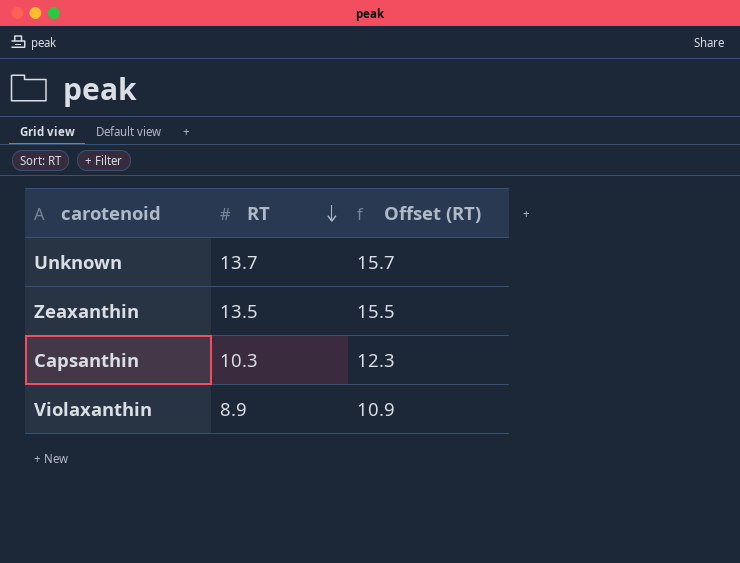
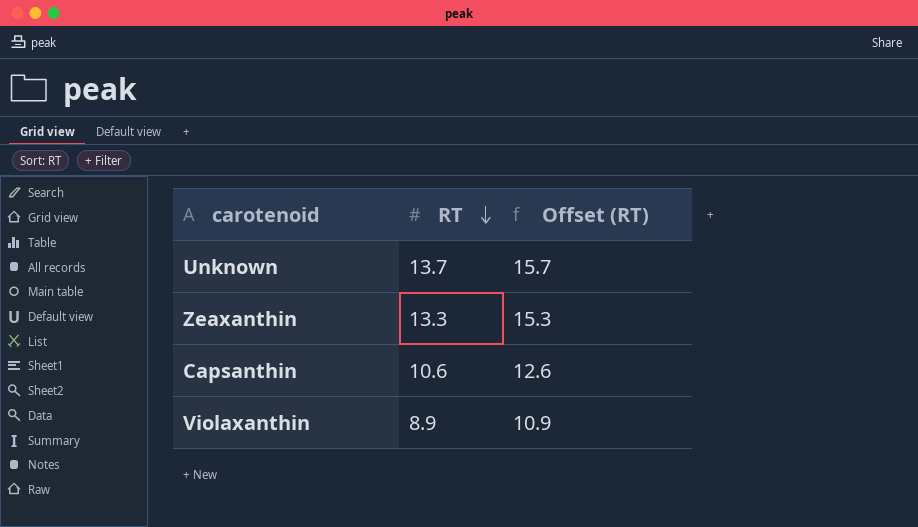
Zeaxanthin | RT: 13.5 -> 13.3
Zeaxanthin | Offset (RT): 15.5 -> 15.3
Capsanthin | RT: 10.3 -> 10.6
Capsanthin | Offset (RT): 12.3 -> 12.6

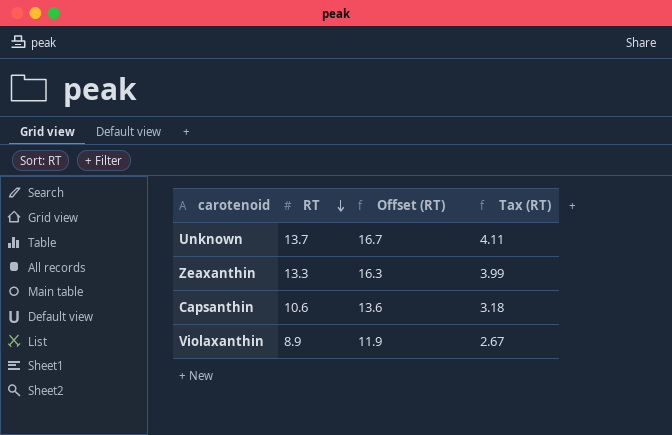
column Offset (RT) | formula: [RT] + 2 -> [RT] + 3
column Tax (RT) | formula: none -> [RT] * 0.3

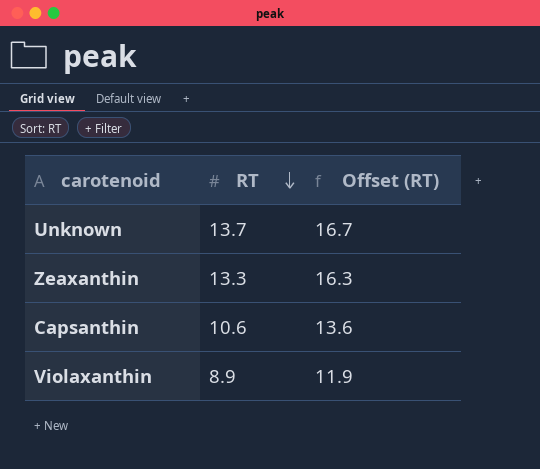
column Tax (RT) | formula: [RT] * 0.3 -> none

